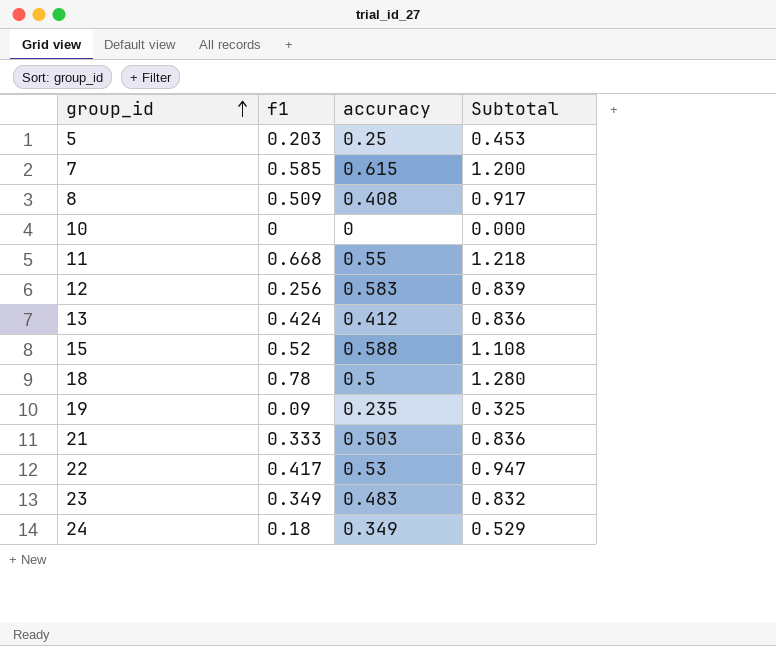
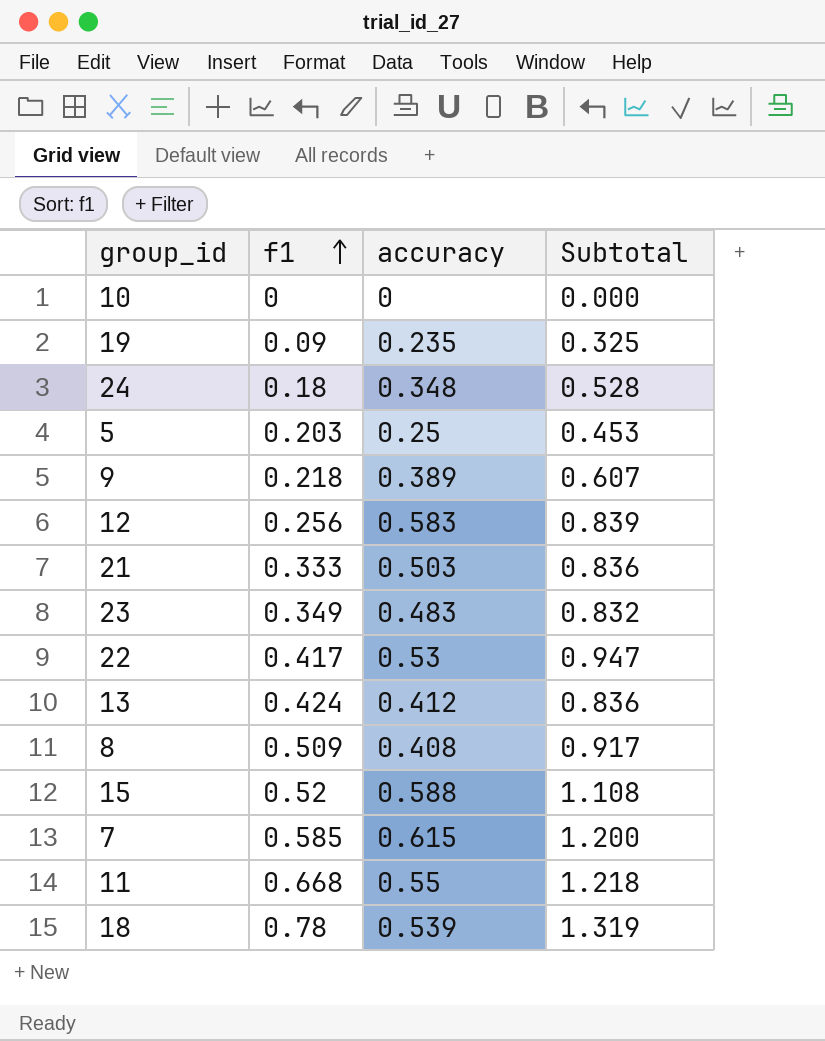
row order: group_id ascending -> f1 ascending
24 | accuracy: 0.349 -> 0.348
24 | Subtotal: 0.529 -> 0.528
row 9: none -> 0.218 | 0.389 | 0.607
18 | accuracy: 0.5 -> 0.539
18 | Subtotal: 1.280 -> 1.319

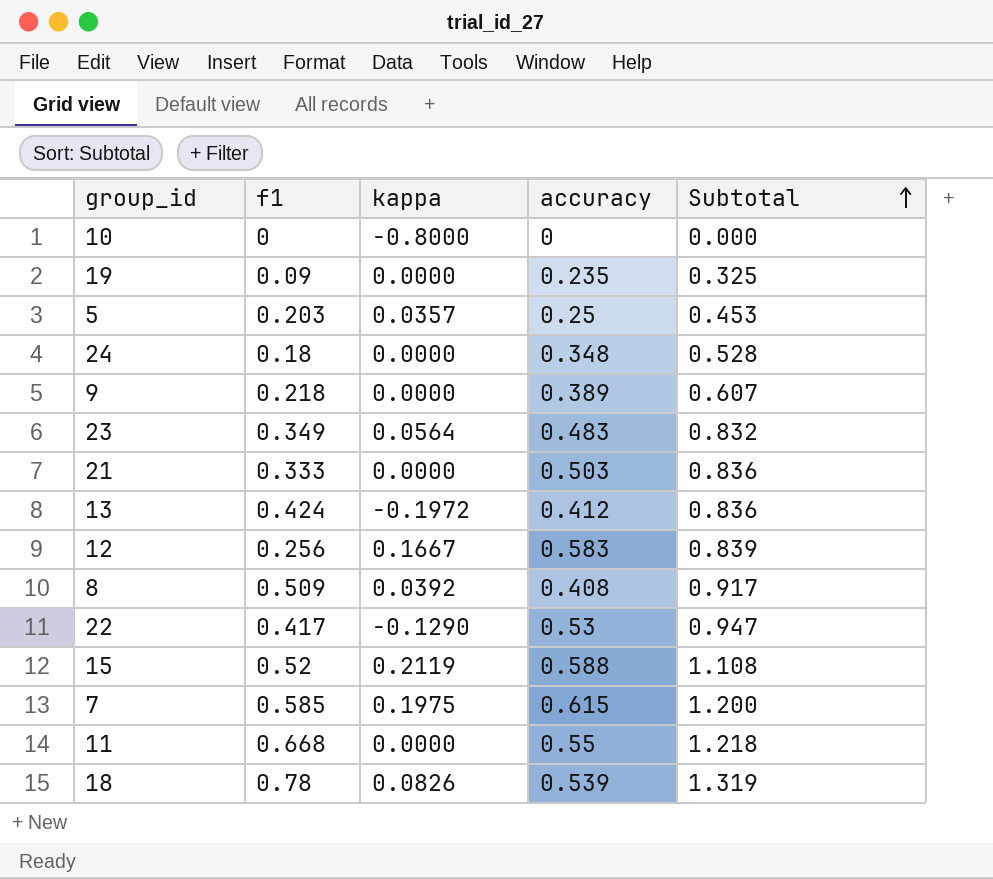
row order: f1 ascending -> Subtotal ascending
column kappa | position: none -> 3

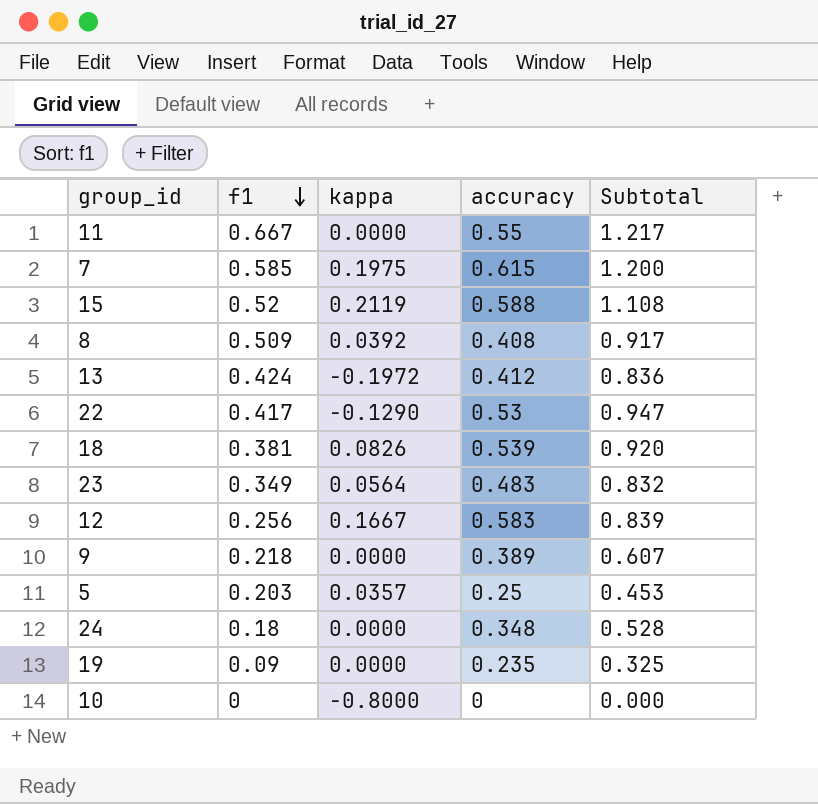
row order: Subtotal ascending -> f1 descending
row 21: 0.333 | 0.0000 | 0.503 | 0.836 -> none
11 | f1: 0.668 -> 0.667
11 | Subtotal: 1.218 -> 1.217
18 | f1: 0.78 -> 0.381
18 | Subtotal: 1.319 -> 0.920

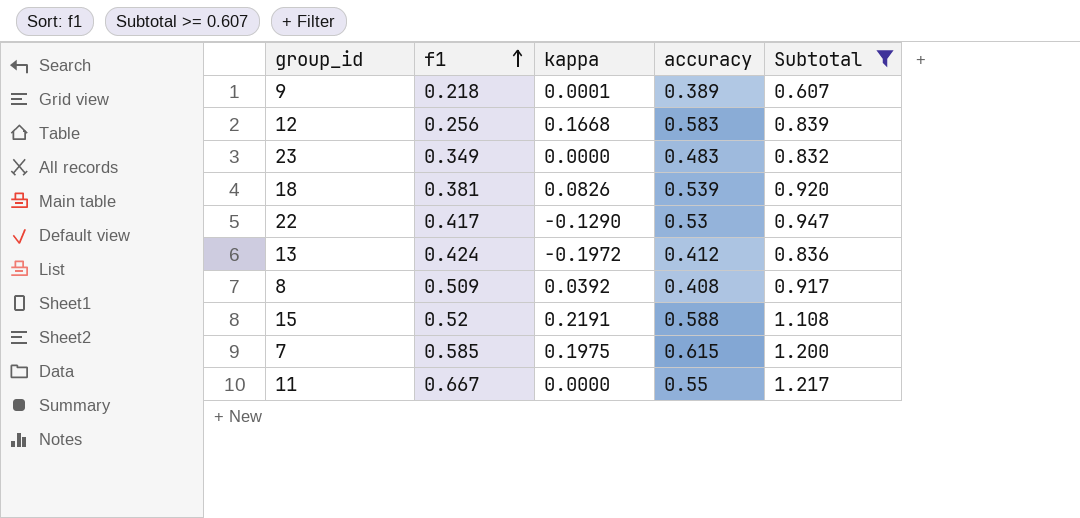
filter: none -> Subtotal >= 0.607
row order: f1 descending -> f1 ascending
9 | kappa: 0.0000 -> 0.0001
12 | kappa: 0.1667 -> 0.1668
23 | kappa: 0.0564 -> 0.0000
15 | kappa: 0.2119 -> 0.2191

